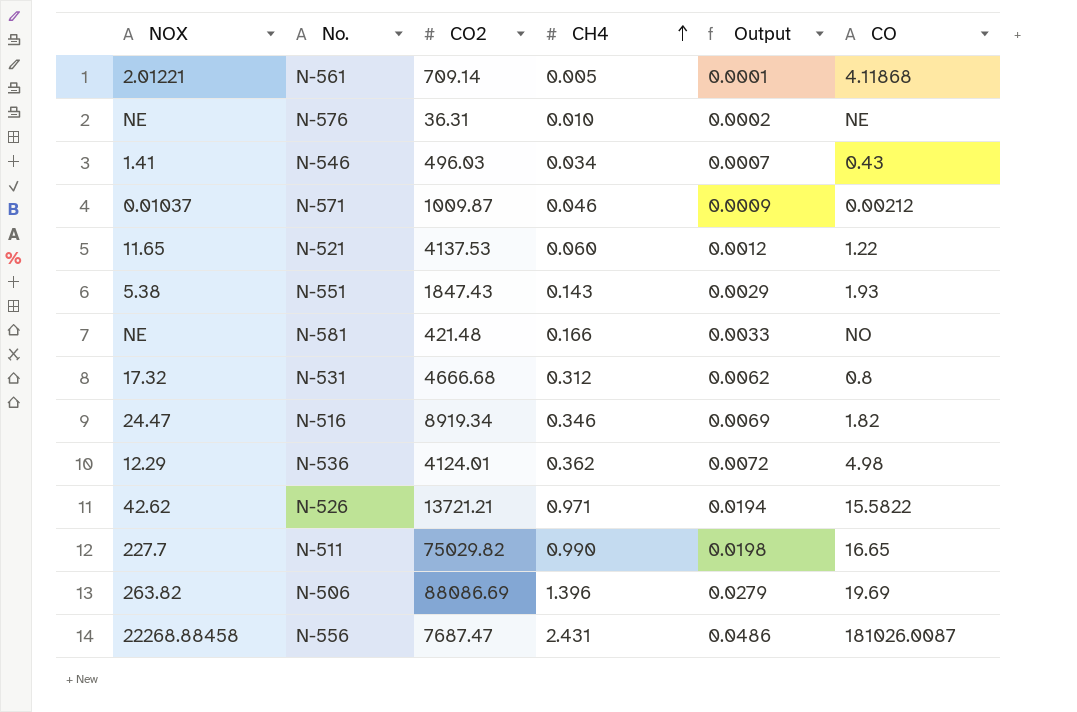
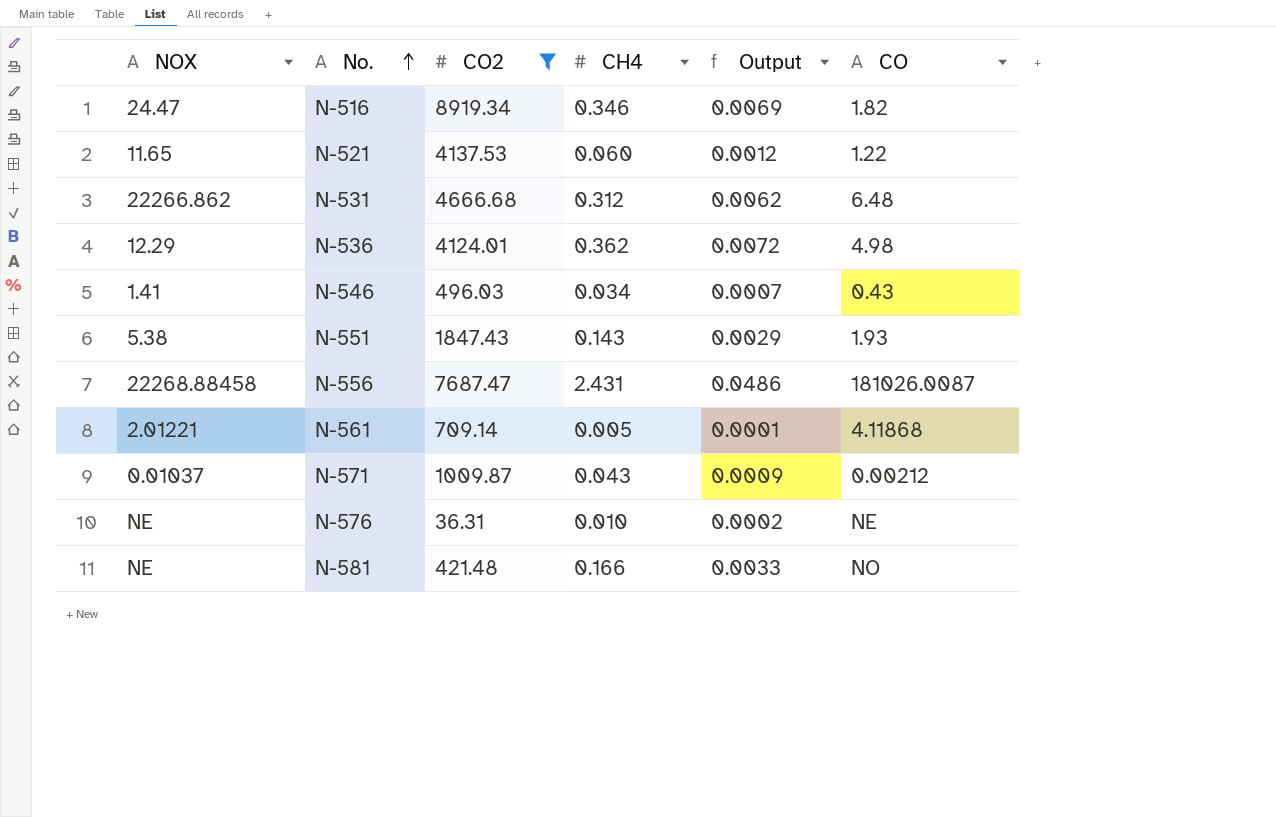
filter: none -> CO2 <= 8919.34
row order: CH4 ascending -> No. ascending
N-531 | NOX: 17.32 -> 22266.862
N-531 | CO: 0.8 -> 6.48
N-571 | CH4: 0.046 -> 0.043

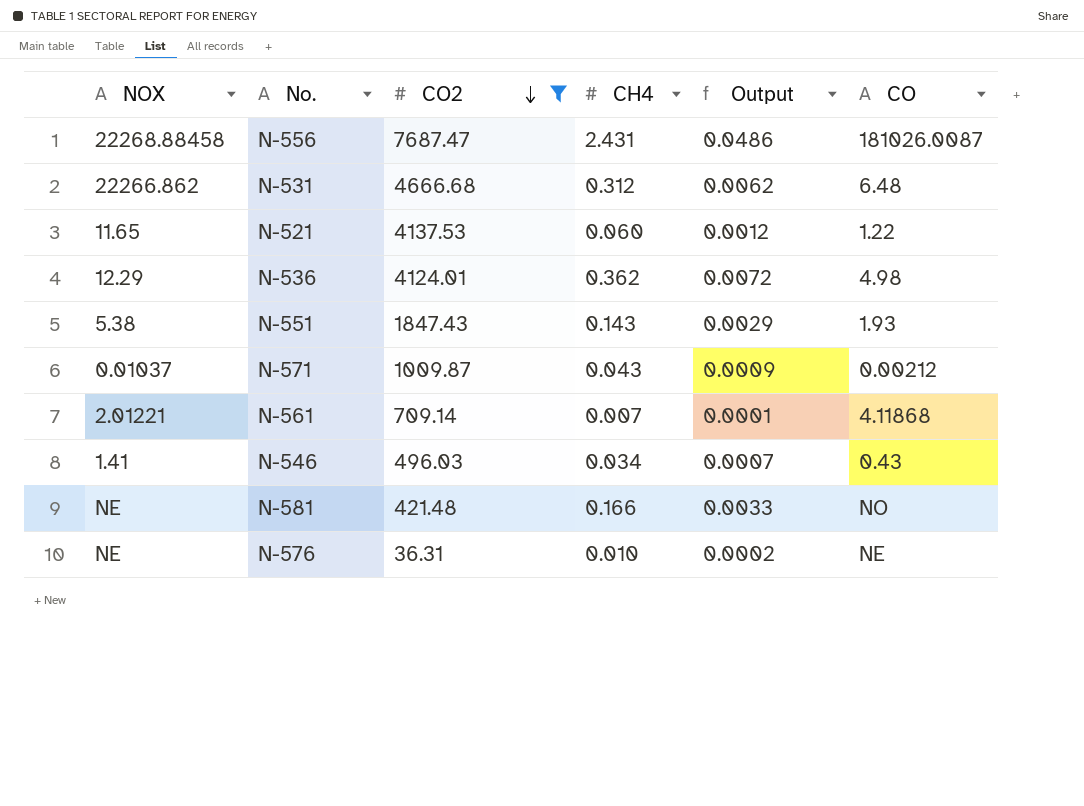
row order: No. ascending -> CO2 descending
row N-516: 24.47 | 8919.34 | 0.346 | 0.0069 | 1.82 -> none
N-561 | CH4: 0.005 -> 0.007

